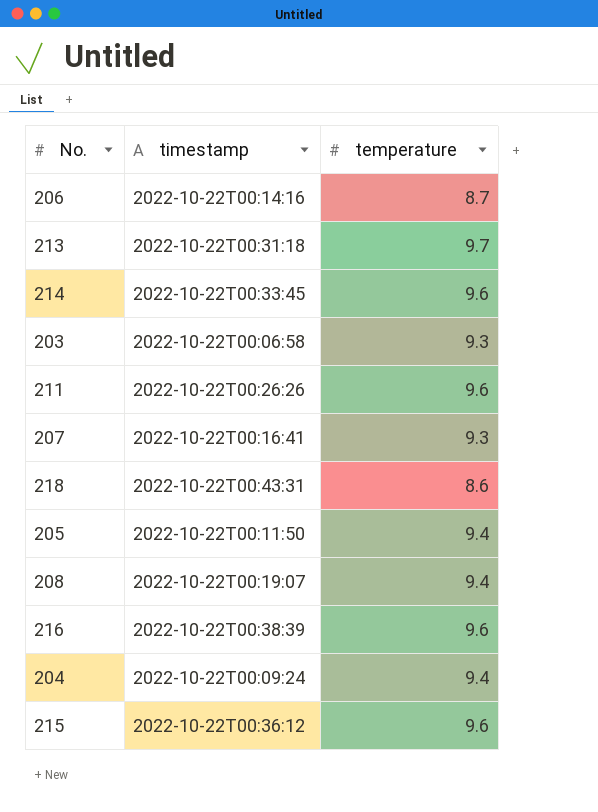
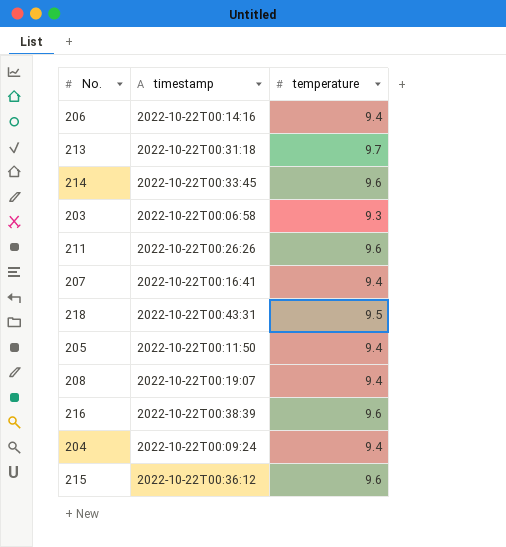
206 | temperature: 8.7 -> 9.4
207 | temperature: 9.3 -> 9.4
218 | temperature: 8.6 -> 9.5

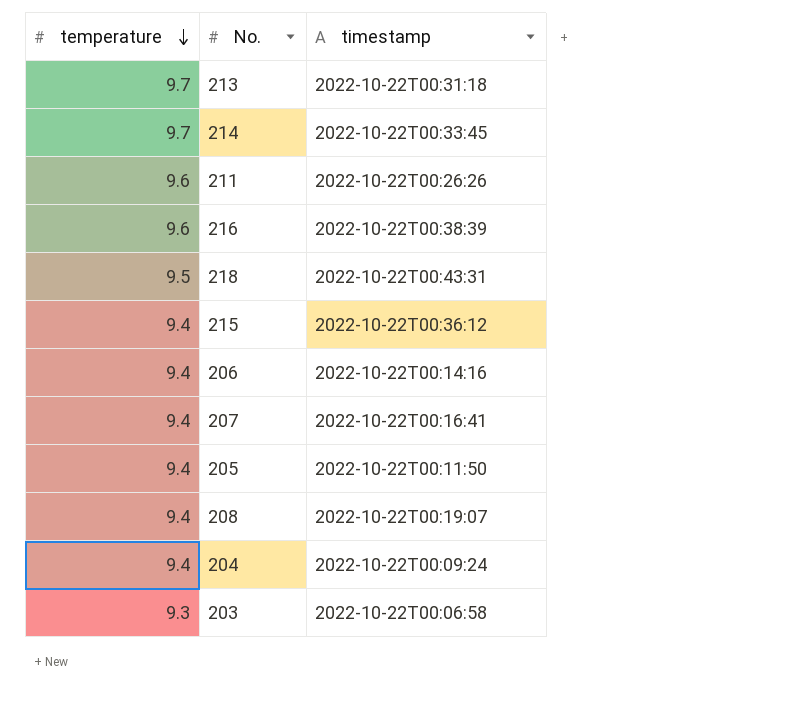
row order: none -> temperature descending
column temperature | position: 3 -> 1
214 | temperature: 9.6 -> 9.7
215 | temperature: 9.6 -> 9.4

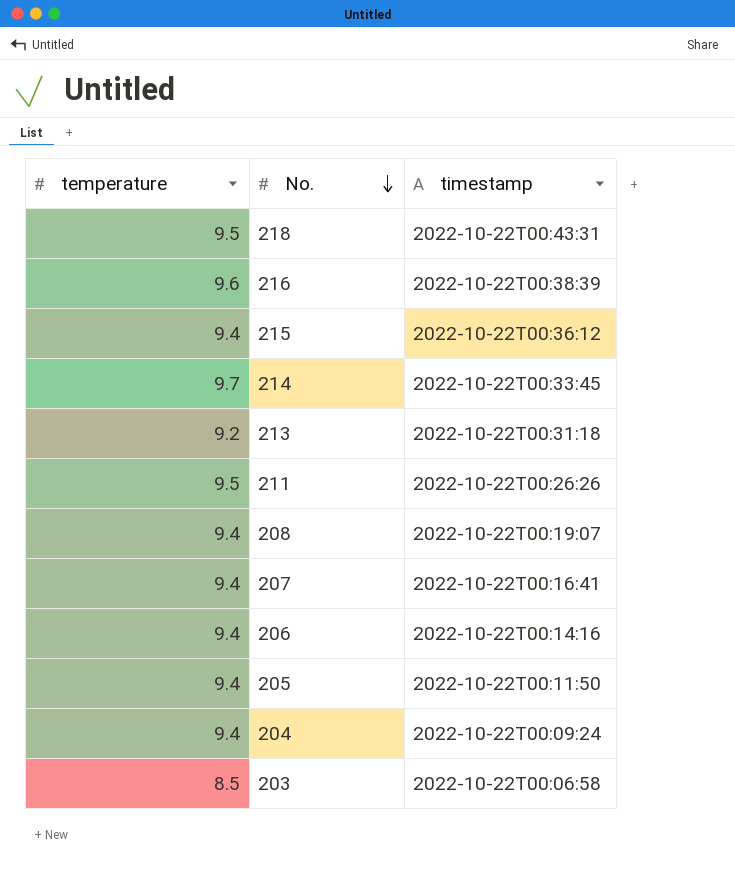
row order: temperature descending -> No. descending
213 | temperature: 9.7 -> 9.2
211 | temperature: 9.6 -> 9.5
203 | temperature: 9.3 -> 8.5

